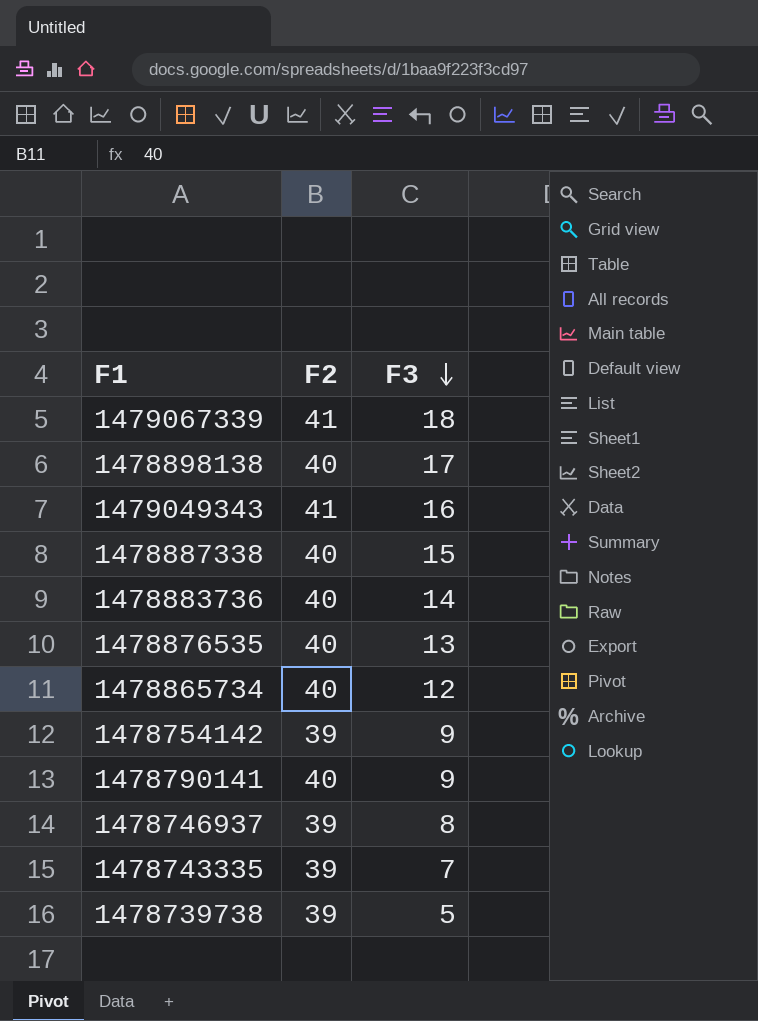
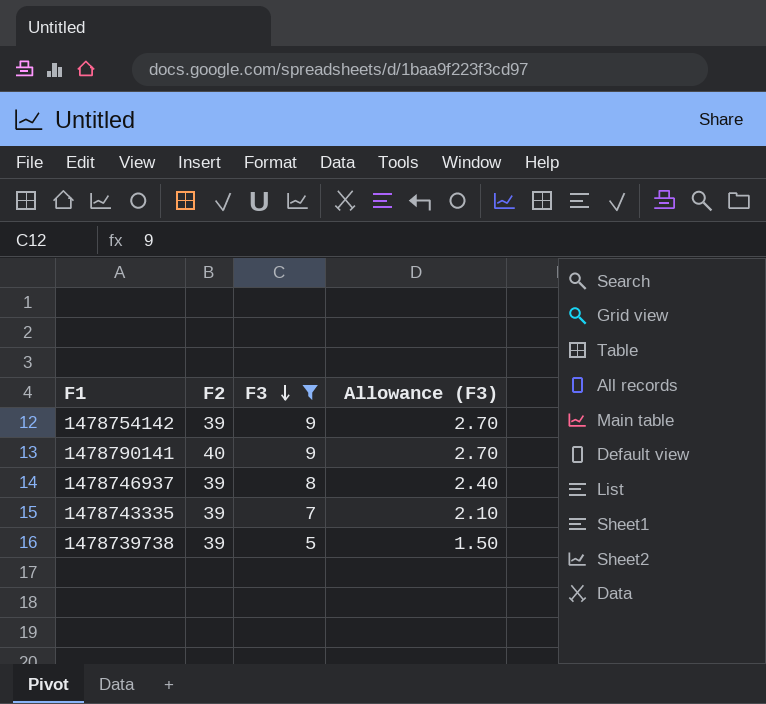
filter: none -> F3 <= 9
column Allowance (F3) | formula: none -> [F3] * 0.3

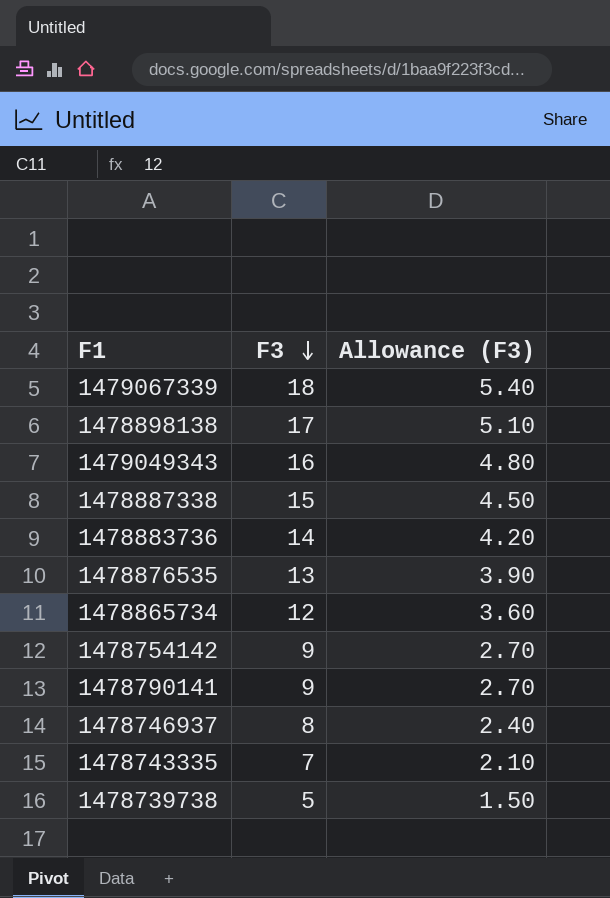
filter: F3 <= 9 -> none
column F2 | position: 2 -> none

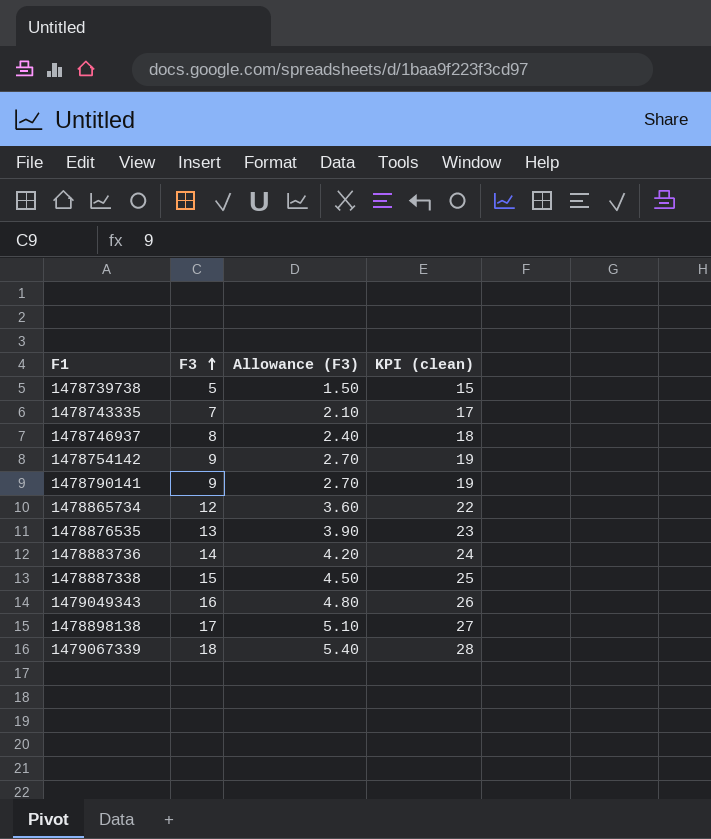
row order: F3 descending -> F3 ascending
column KPI (clean) | formula: none -> [F3] + 10

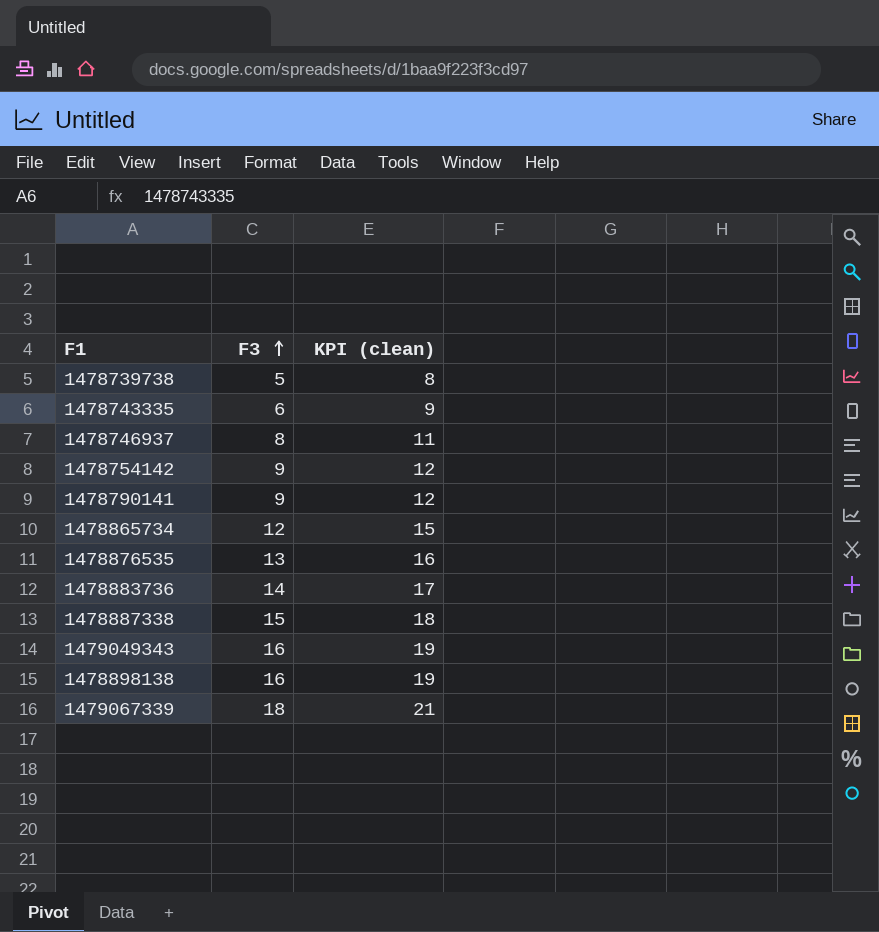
column Allowance (F3) | formula: [F3] * 0.3 -> none
column KPI (clean) | formula: [F3] + 10 -> [F3] + 3
1478743335 | F3: 7 -> 6
1478898138 | F3: 17 -> 16

